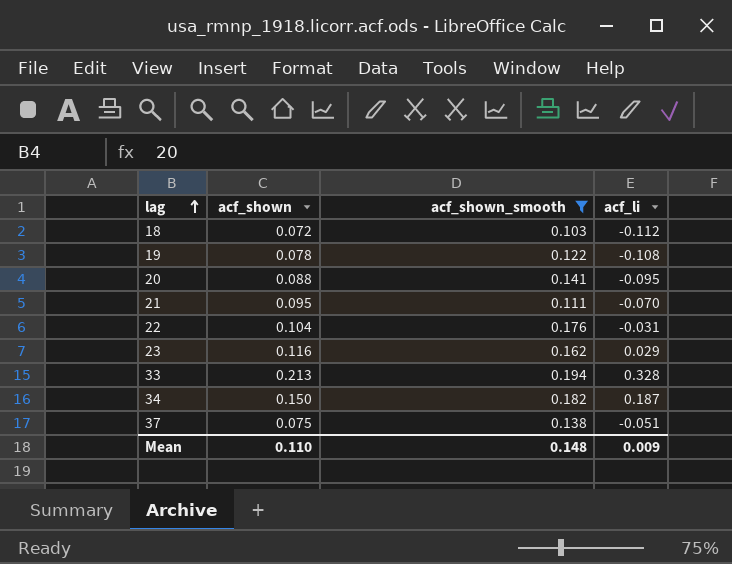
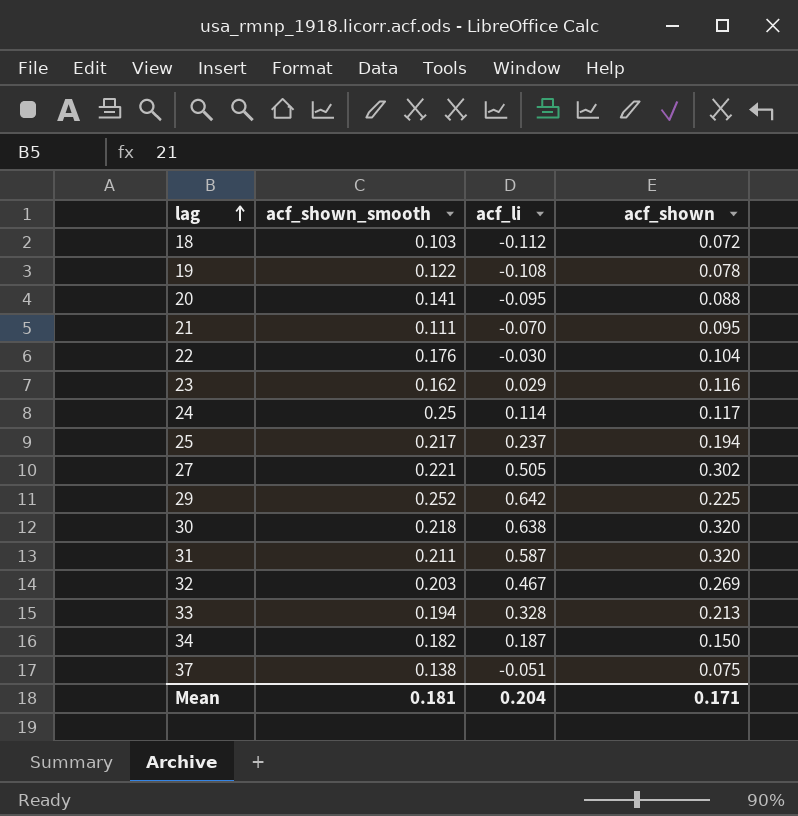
filter: acf_shown_smooth <= 0.194 -> none
column acf_shown | position: 2 -> 4
22 | acf_li: -0.031 -> -0.030
Mean | acf_shown_smooth: 0.148 -> 0.181
Mean | acf_li: 0.009 -> 0.204
Mean | acf_shown: 0.110 -> 0.171

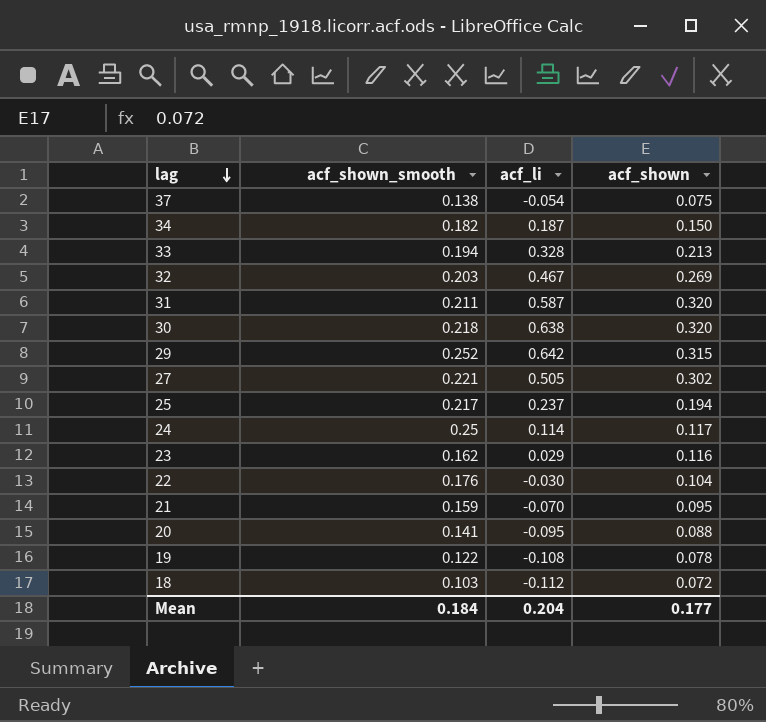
row order: lag ascending -> lag descending
37 | acf_li: -0.051 -> -0.054
29 | acf_shown: 0.225 -> 0.315
21 | acf_shown_smooth: 0.111 -> 0.159
Mean | acf_shown_smooth: 0.181 -> 0.184
Mean | acf_shown: 0.171 -> 0.177

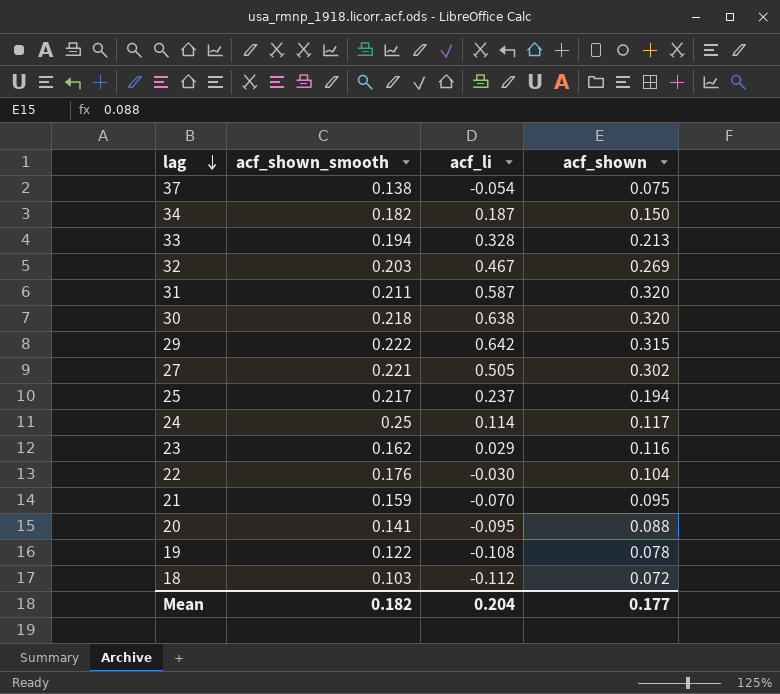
29 | acf_shown_smooth: 0.252 -> 0.222
Mean | acf_shown_smooth: 0.184 -> 0.182

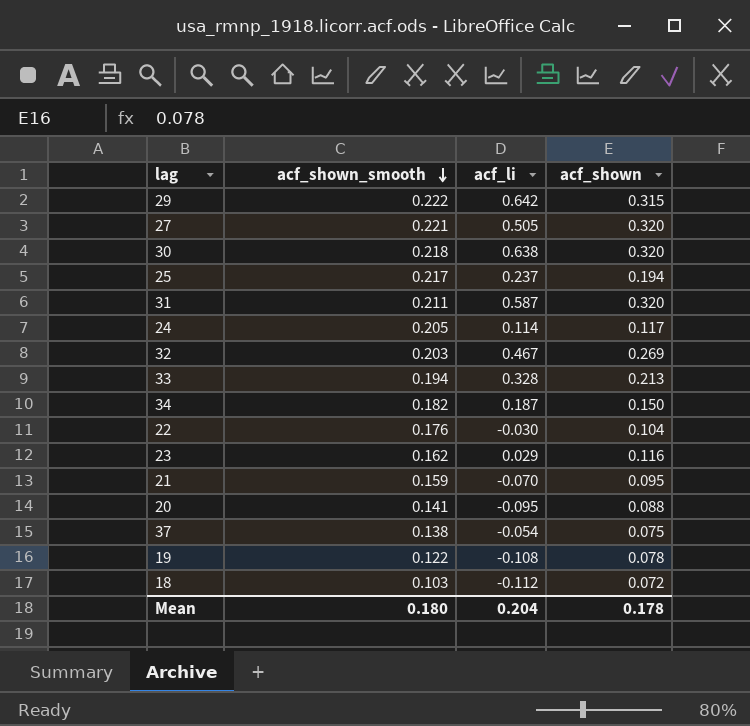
row order: lag descending -> acf_shown_smooth descending
27 | acf_shown: 0.302 -> 0.320
24 | acf_shown_smooth: 0.25 -> 0.205
Mean | acf_shown_smooth: 0.182 -> 0.180
Mean | acf_shown: 0.177 -> 0.178

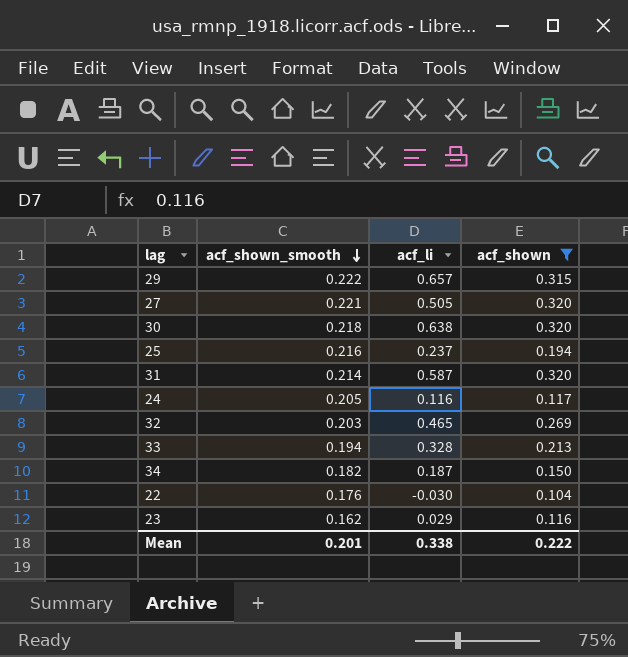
filter: none -> acf_shown >= 0.104
29 | acf_li: 0.642 -> 0.657
25 | acf_shown_smooth: 0.217 -> 0.216
31 | acf_shown_smooth: 0.211 -> 0.214
24 | acf_li: 0.114 -> 0.116
32 | acf_li: 0.467 -> 0.465
Mean | acf_shown_smooth: 0.180 -> 0.201
Mean | acf_li: 0.204 -> 0.338
Mean | acf_shown: 0.178 -> 0.222

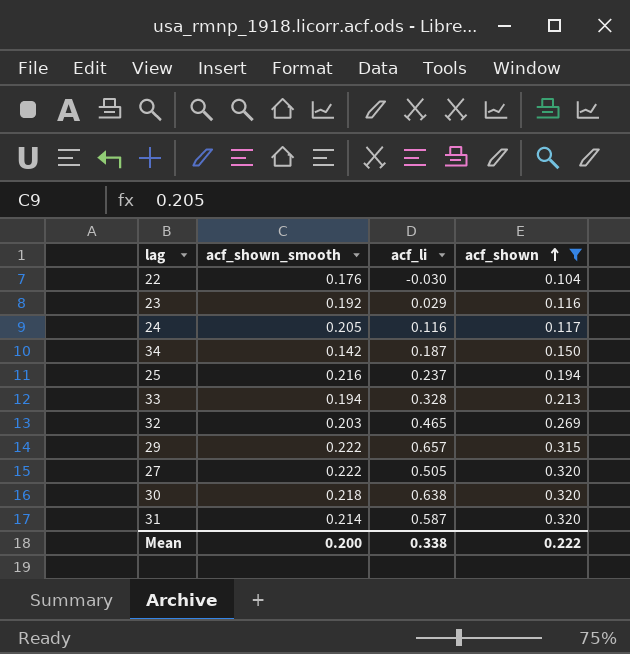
row order: acf_shown_smooth descending -> acf_shown ascending
23 | acf_shown_smooth: 0.162 -> 0.192
34 | acf_shown_smooth: 0.182 -> 0.142
27 | acf_shown_smooth: 0.221 -> 0.222
Mean | acf_shown_smooth: 0.201 -> 0.200

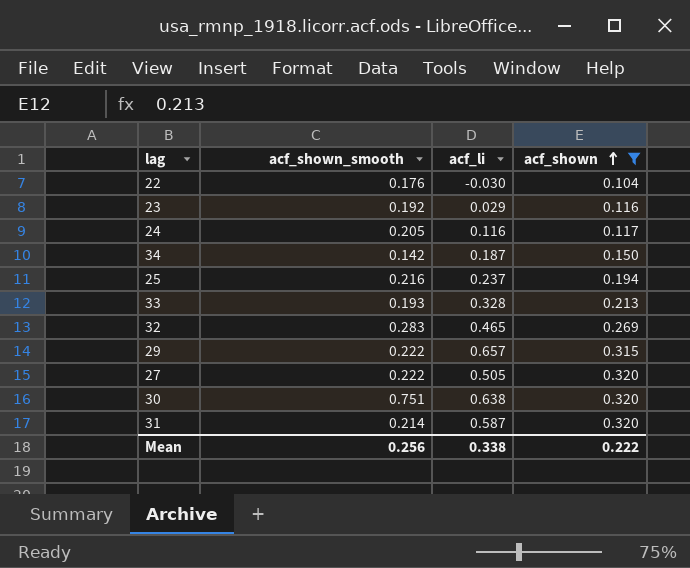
33 | acf_shown_smooth: 0.194 -> 0.193
32 | acf_shown_smooth: 0.203 -> 0.283
30 | acf_shown_smooth: 0.218 -> 0.751
Mean | acf_shown_smooth: 0.200 -> 0.256

